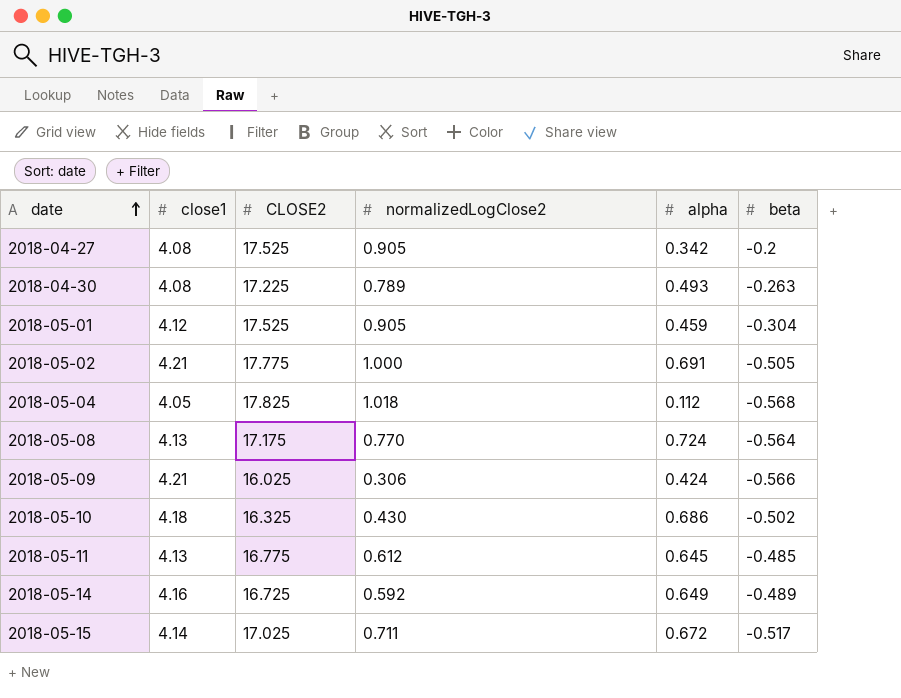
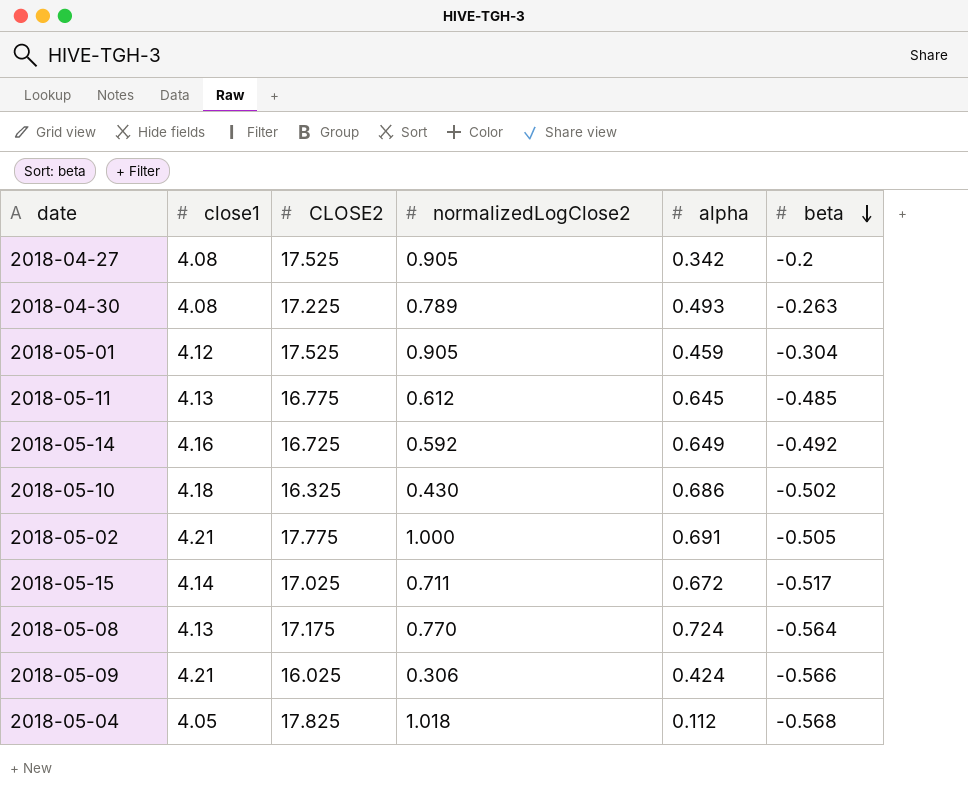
row order: date ascending -> beta descending
2018-05-14 | beta: -0.489 -> -0.492

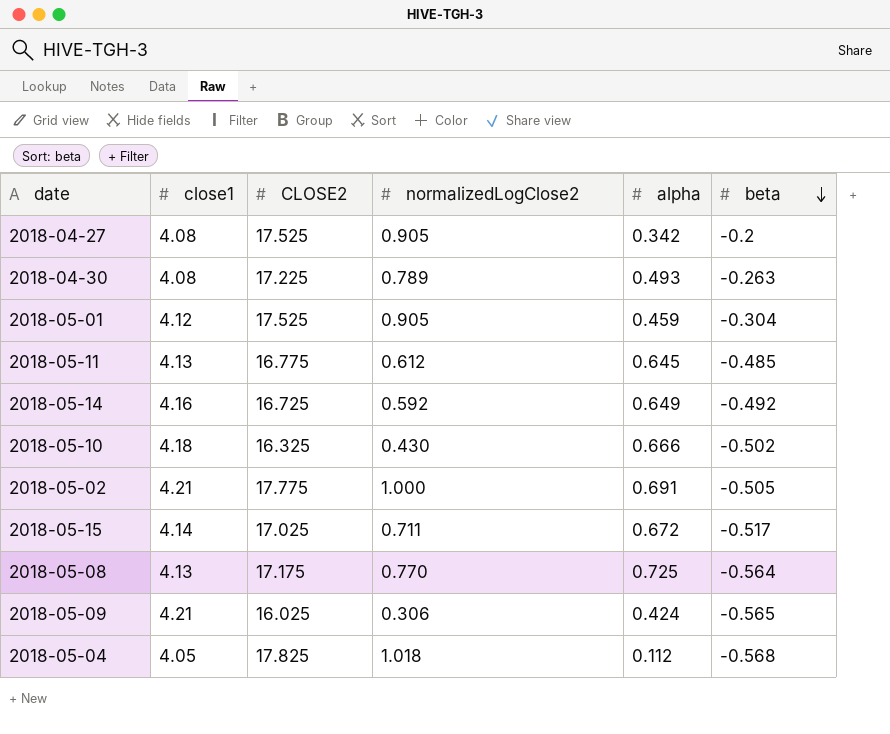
2018-05-10 | alpha: 0.686 -> 0.666
2018-05-08 | alpha: 0.724 -> 0.725
2018-05-09 | beta: -0.566 -> -0.565

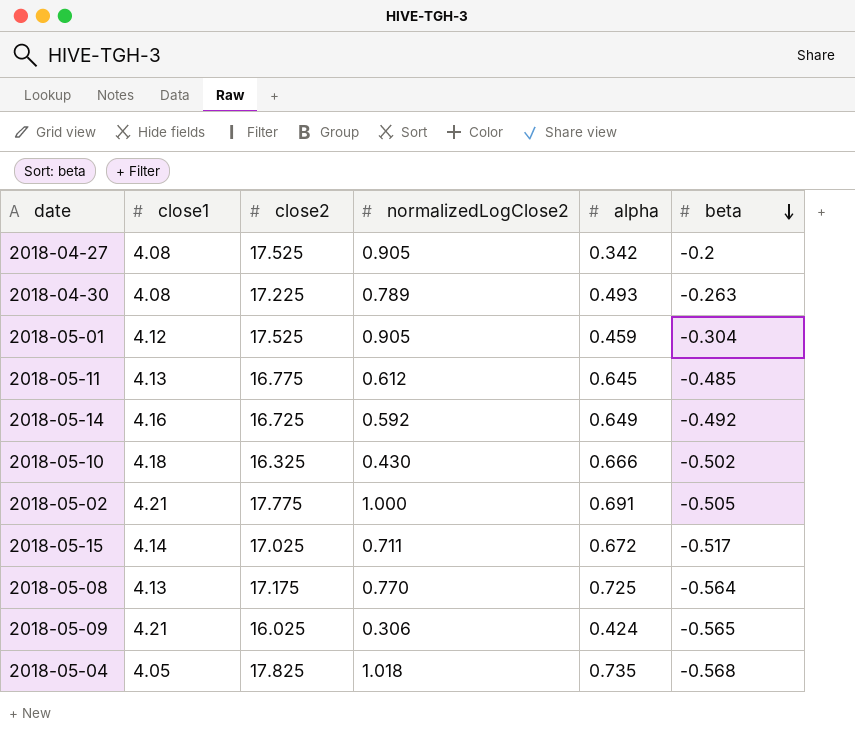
column name: CLOSE2 -> close2
2018-05-04 | alpha: 0.112 -> 0.735

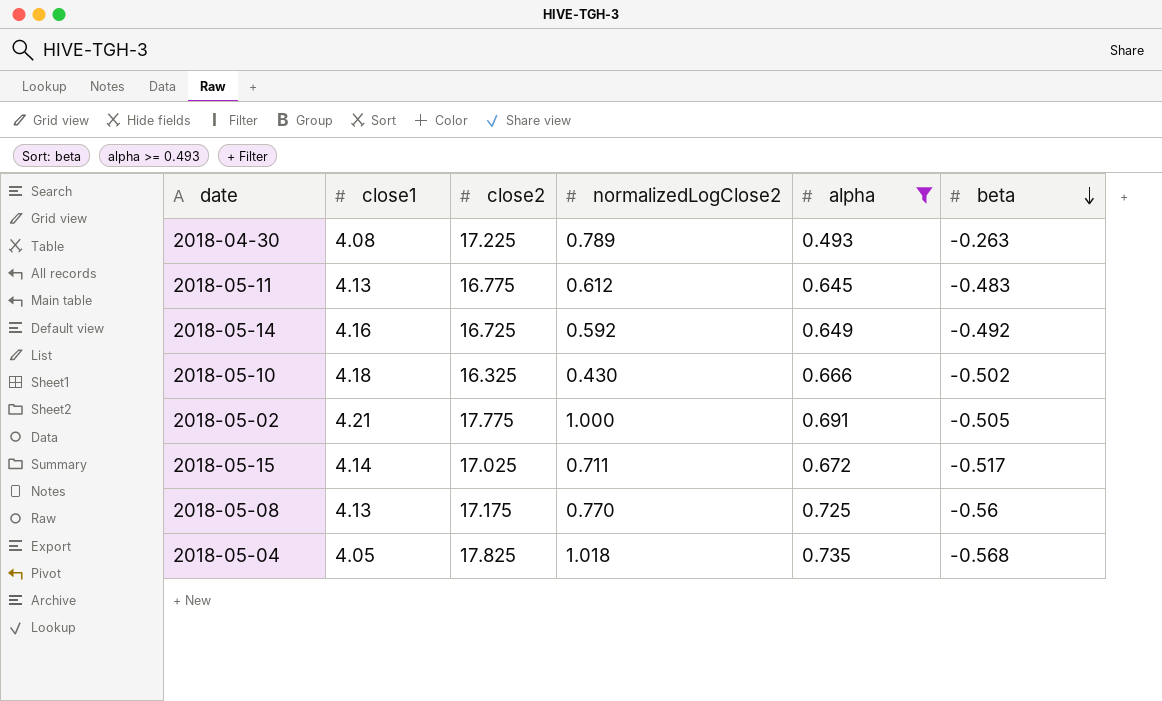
filter: none -> alpha >= 0.493
2018-05-11 | beta: -0.485 -> -0.483
2018-05-08 | beta: -0.564 -> -0.56

